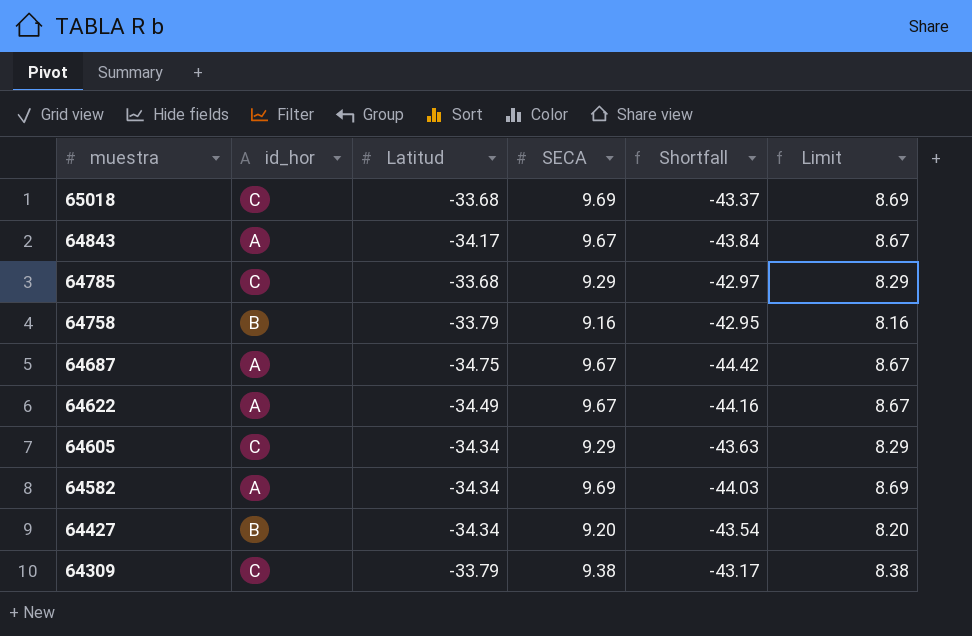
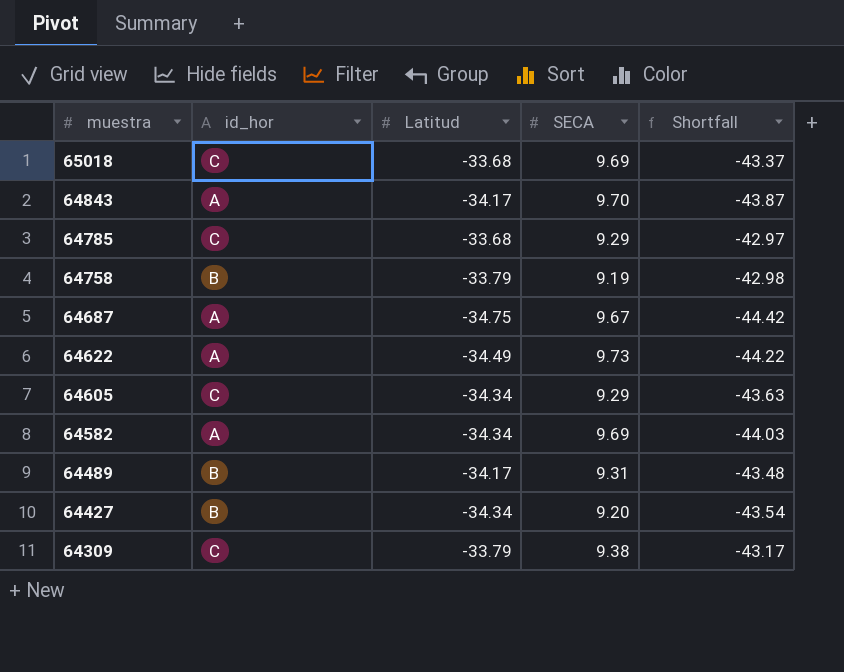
column Limit | formula: [SECA] - 1 -> none
64843 | SECA: 9.67 -> 9.70
64843 | Shortfall: -43.84 -> -43.87
64758 | SECA: 9.16 -> 9.19
64758 | Shortfall: -42.95 -> -42.98
64622 | SECA: 9.67 -> 9.73
64622 | Shortfall: -44.16 -> -44.22
row 64489: none -> B | -34.17 | 9.31 | -43.48

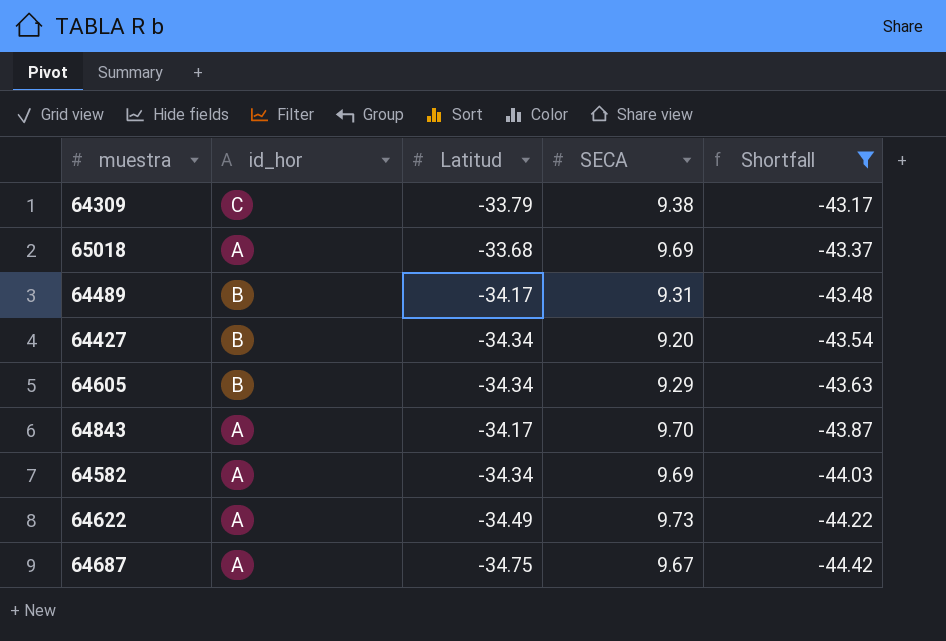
filter: none -> Shortfall <= -43.17
row order: muestra descending -> Shortfall descending
65018 | id_hor: C -> A
64605 | id_hor: C -> B

